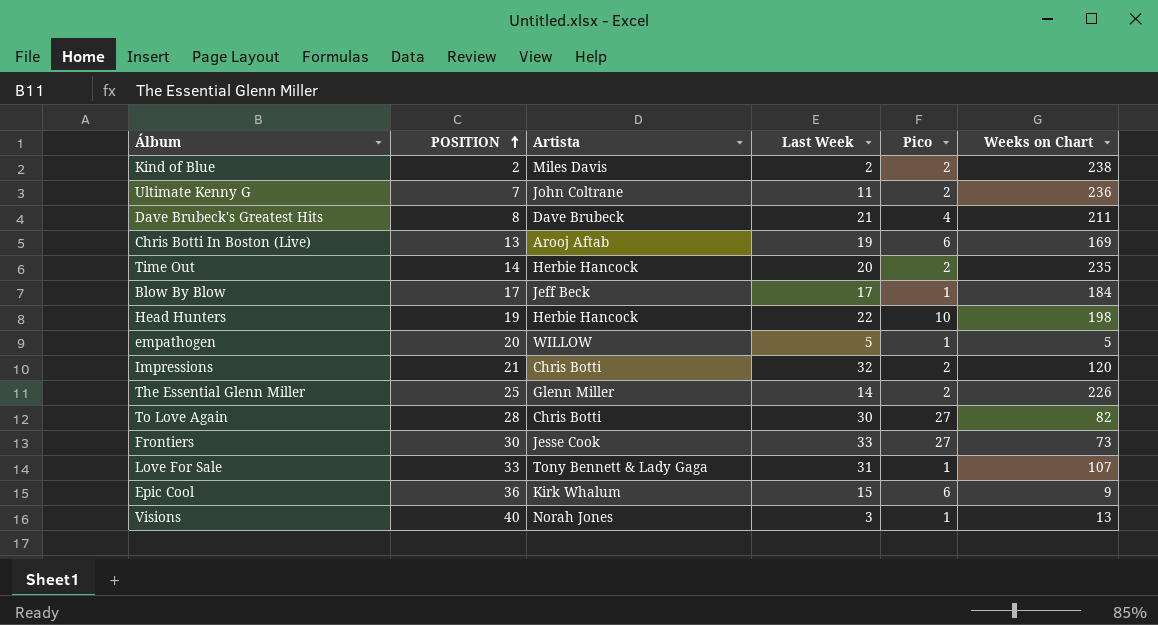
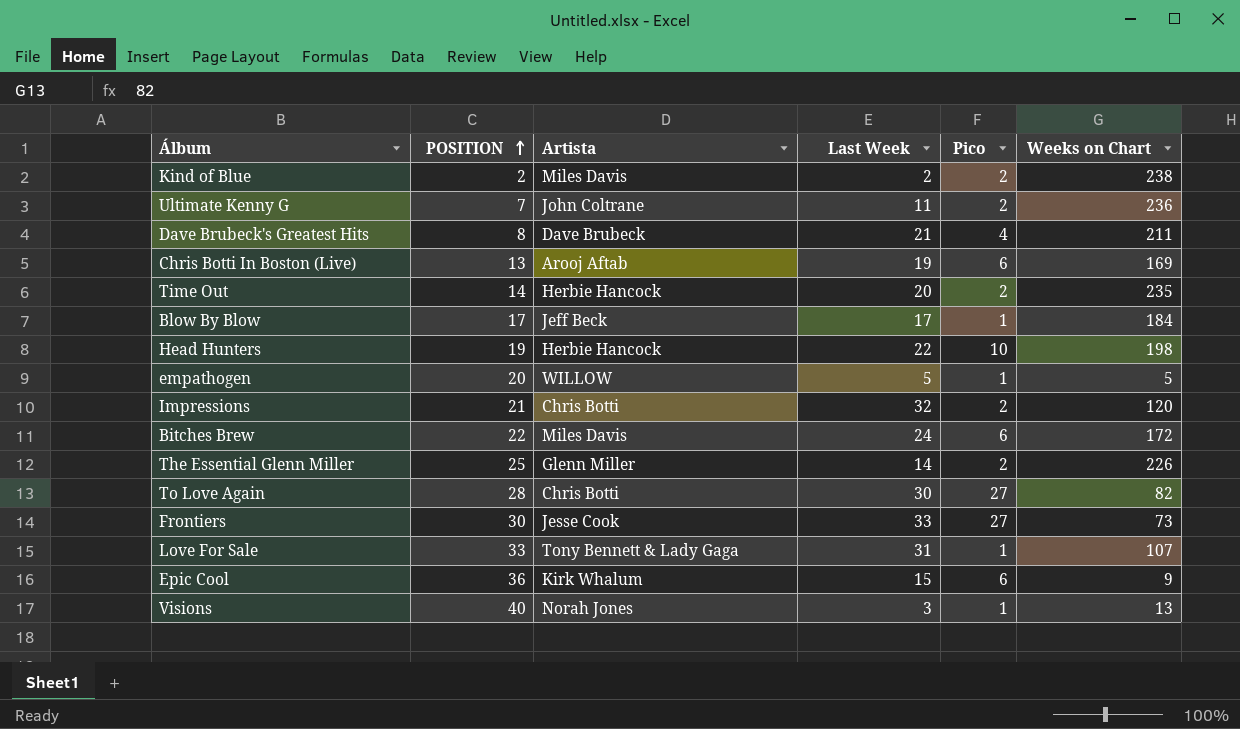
row Bitches Brew: none -> 22 | Miles Davis | 24 | 6 | 172

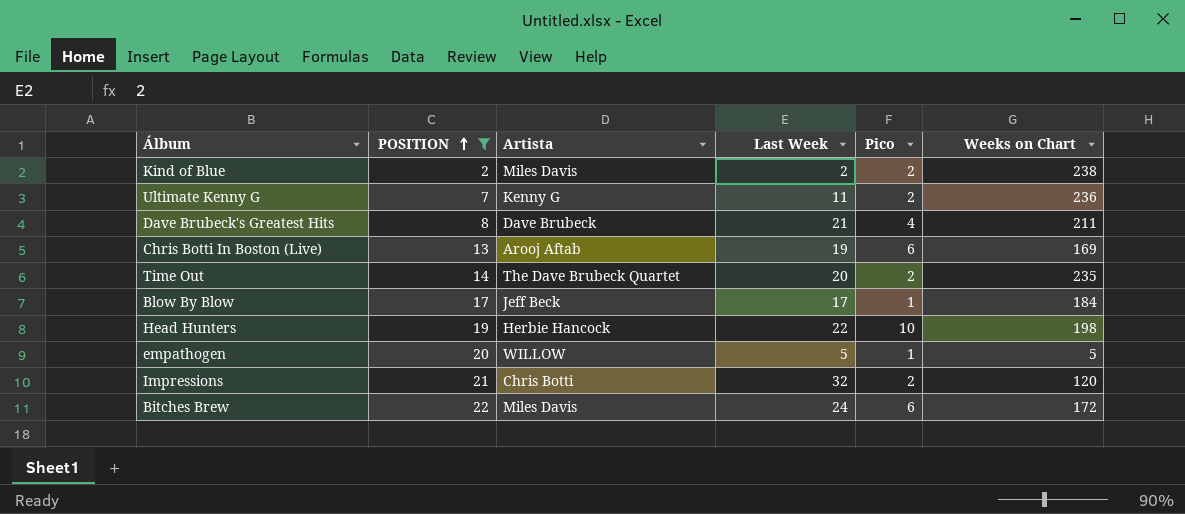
filter: none -> POSITION <= 22
Ultimate Kenny G | Artista: John Coltrane -> Kenny G
Time Out | Artista: Herbie Hancock -> The Dave Brubeck Quartet

